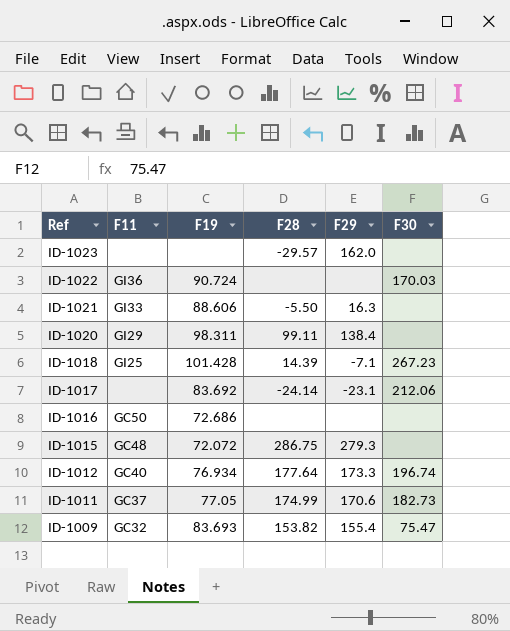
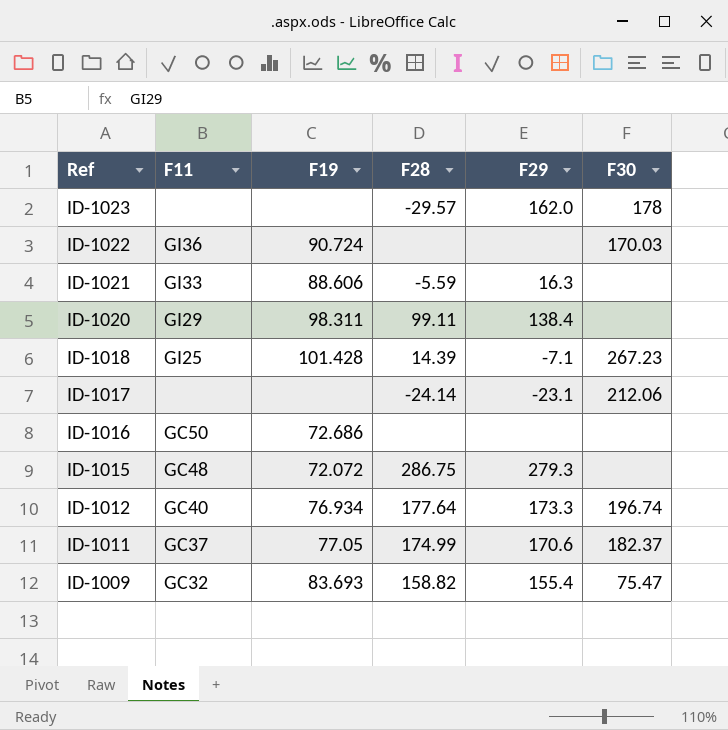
ID-1023 | F30: none -> 178
ID-1021 | F28: -5.50 -> -5.59
ID-1017 | F19: 83.692 -> none
ID-1011 | F30: 182.73 -> 182.37
ID-1009 | F28: 153.82 -> 158.82

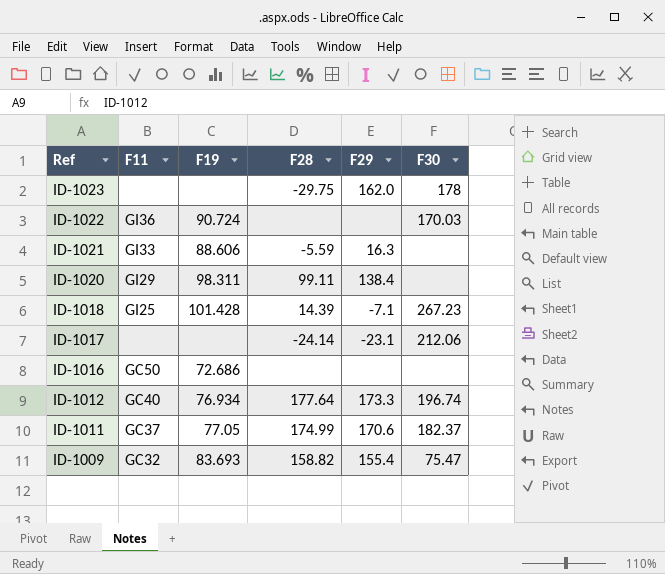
row ID-1015: GC48 | 72.072 | 286.75 | 279.3 | none -> none
ID-1023 | F28: -29.57 -> -29.75

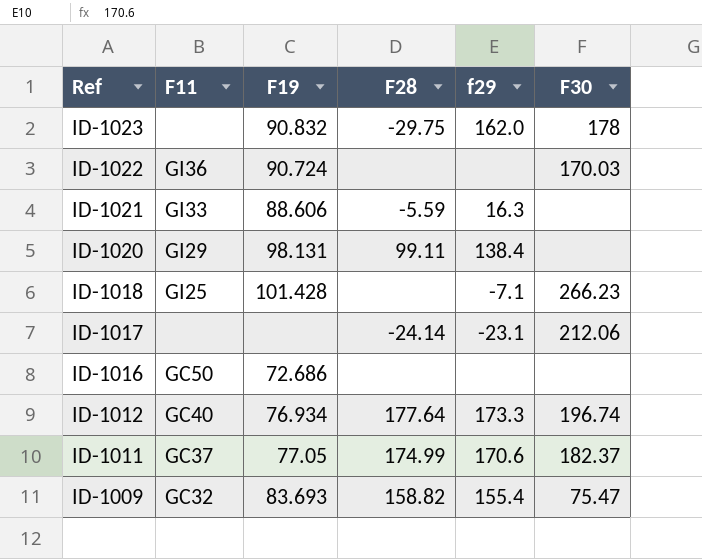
column name: F29 -> f29
ID-1023 | F19: none -> 90.832
ID-1020 | F19: 98.311 -> 98.131
ID-1018 | F28: 14.39 -> none
ID-1018 | F30: 267.23 -> 266.23

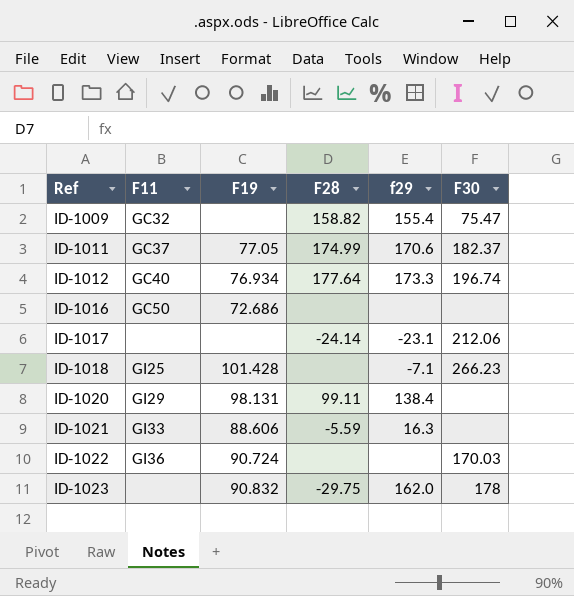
row order: Ref descending -> Ref ascending
ID-1009 | F19: 83.693 -> none

